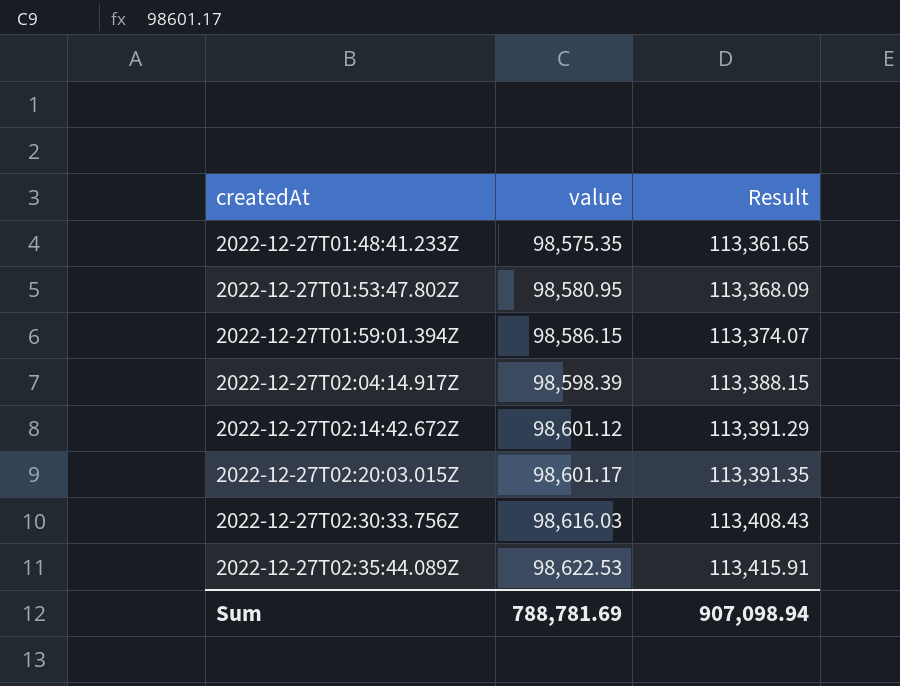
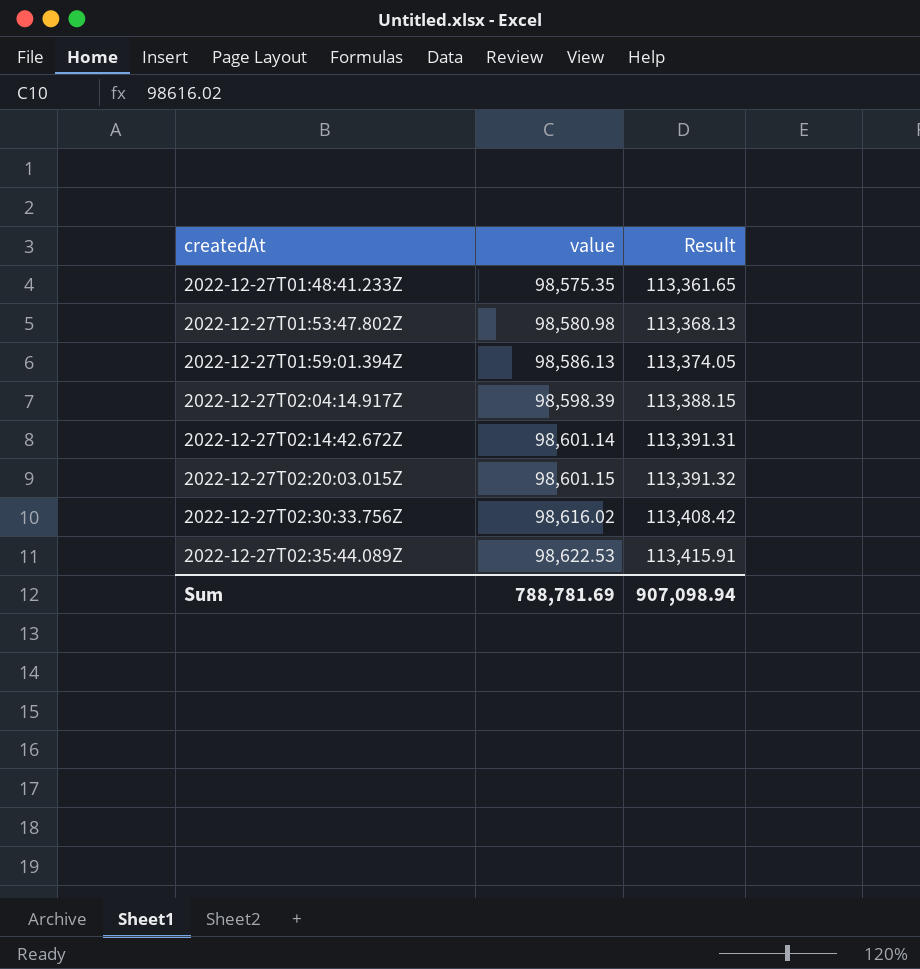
2022-12-27T01:53:47.802Z | value: 98,580.95 -> 98,580.98
2022-12-27T01:53:47.802Z | Result: 113,368.09 -> 113,368.13
2022-12-27T01:59:01.394Z | value: 98,586.15 -> 98,586.13
2022-12-27T01:59:01.394Z | Result: 113,374.07 -> 113,374.05
2022-12-27T02:14:42.672Z | value: 98,601.12 -> 98,601.14
2022-12-27T02:14:42.672Z | Result: 113,391.29 -> 113,391.31
2022-12-27T02:20:03.015Z | value: 98,601.17 -> 98,601.15
2022-12-27T02:20:03.015Z | Result: 113,391.35 -> 113,391.32
2022-12-27T02:30:33.756Z | value: 98,616.03 -> 98,616.02
2022-12-27T02:30:33.756Z | Result: 113,408.43 -> 113,408.42

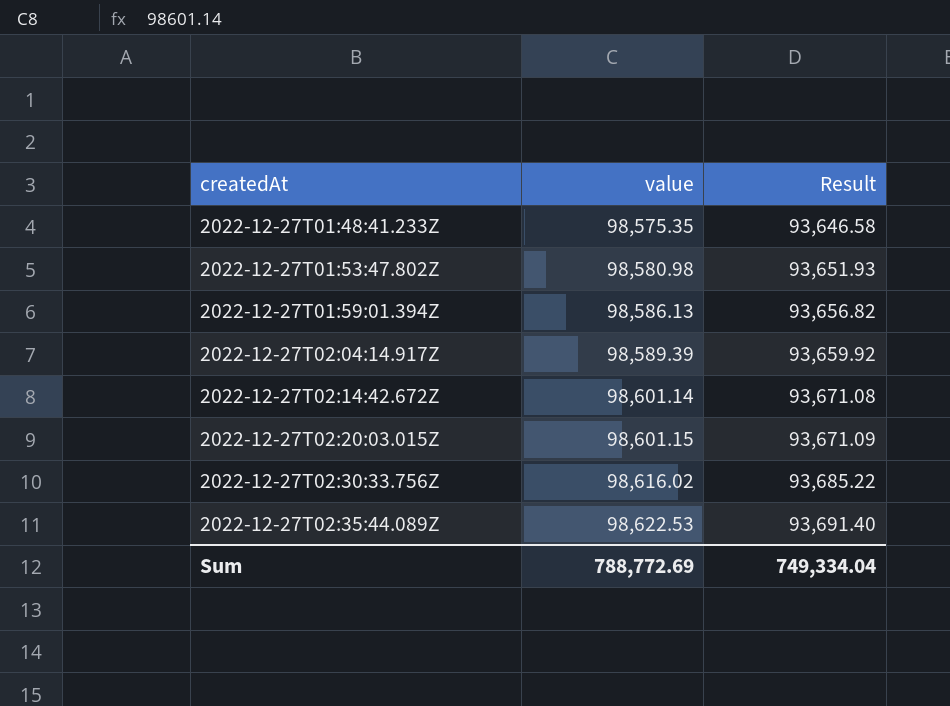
column Result | formula: [value] * 1.15 -> [value] * 0.95
2022-12-27T02:04:14.917Z | value: 98,598.39 -> 98,589.39
Sum | value: 788,781.69 -> 788,772.69
Sum | Result: 907,098.94 -> 749,334.04

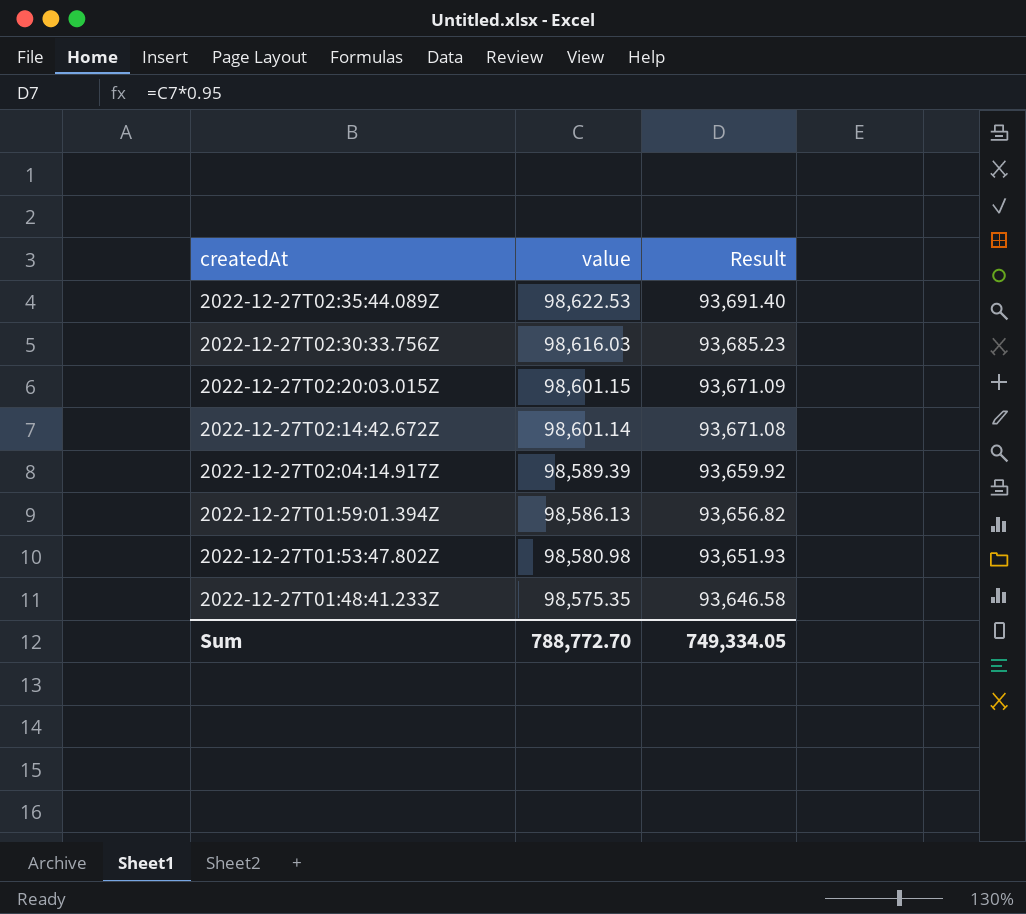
row order: createdAt ascending -> createdAt descending
2022-12-27T02:30:33.756Z | value: 98,616.02 -> 98,616.03
2022-12-27T02:30:33.756Z | Result: 93,685.22 -> 93,685.23
Sum | value: 788,772.69 -> 788,772.70
Sum | Result: 749,334.04 -> 749,334.05

